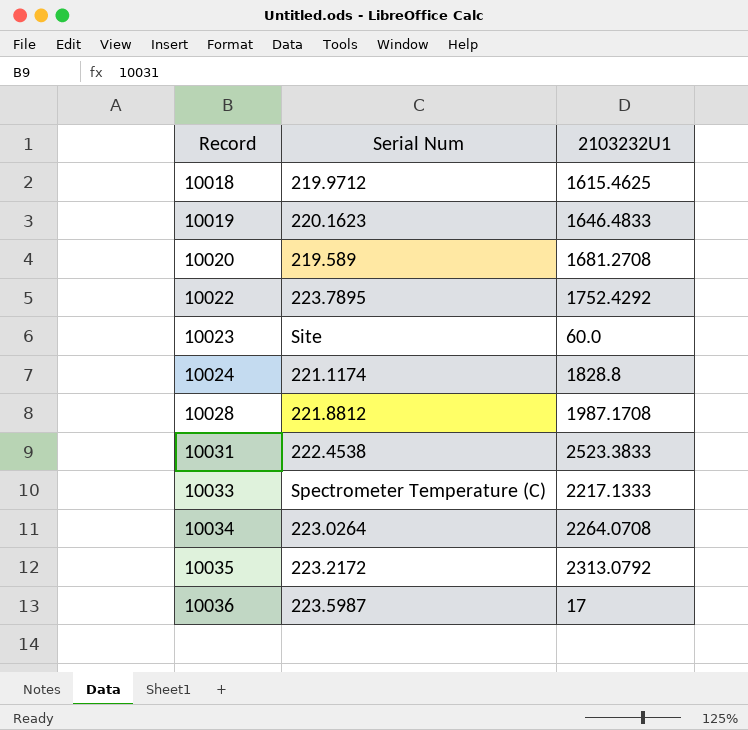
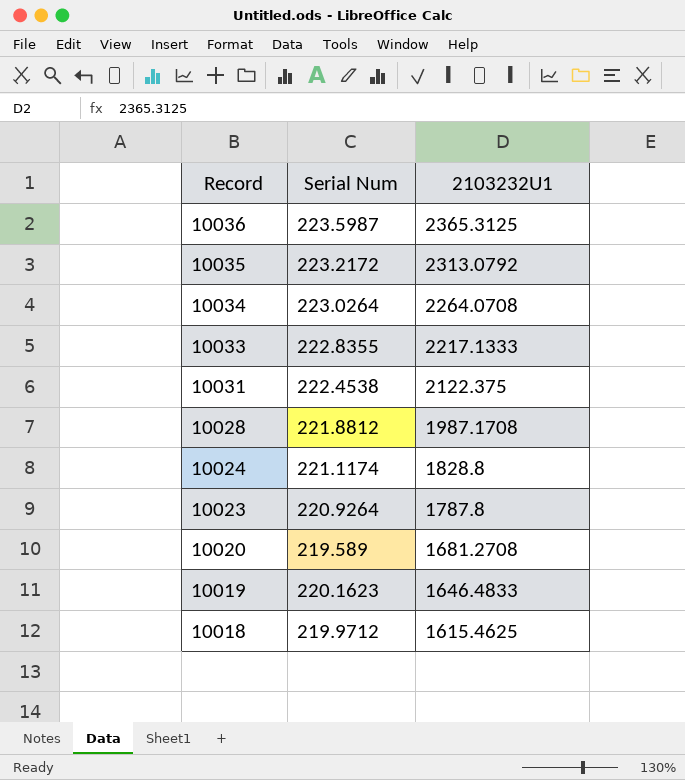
row order: Record ascending -> Record descending
row 10022: 223.7895 | 1752.4292 -> none
10036 | 2103232U1: 17 -> 2365.3125
10033 | Serial Num: Spectrometer Temperature (C) -> 222.8355
10031 | 2103232U1: 2523.3833 -> 2122.375
10023 | Serial Num: Site -> 220.9264
10023 | 2103232U1: 60.0 -> 1787.8

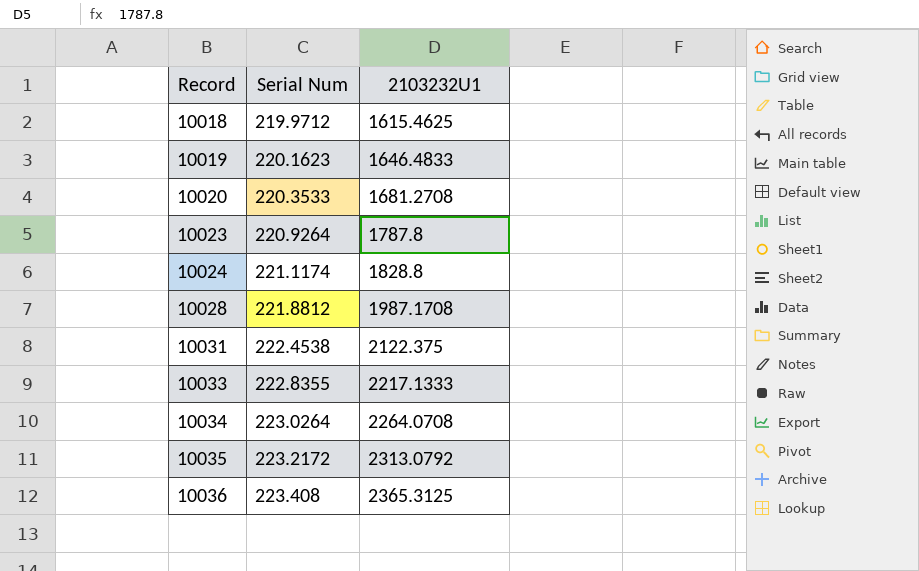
row order: Record descending -> Record ascending
10020 | Serial Num: 219.589 -> 220.3533
10036 | Serial Num: 223.5987 -> 223.408

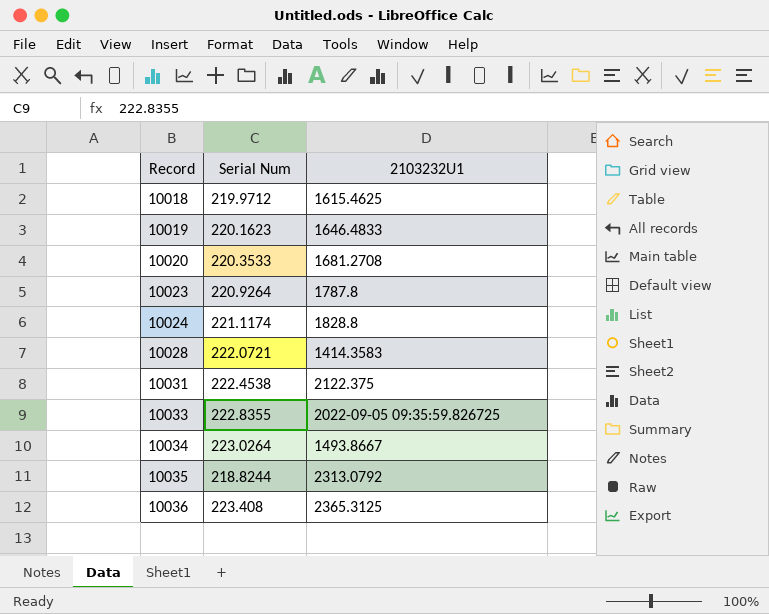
10028 | Serial Num: 221.8812 -> 222.0721
10028 | 2103232U1: 1987.1708 -> 1414.3583
10033 | 2103232U1: 2217.1333 -> 2022-09-05 09:35:59.826725
10034 | 2103232U1: 2264.0708 -> 1493.8667
10035 | Serial Num: 223.2172 -> 218.8244

